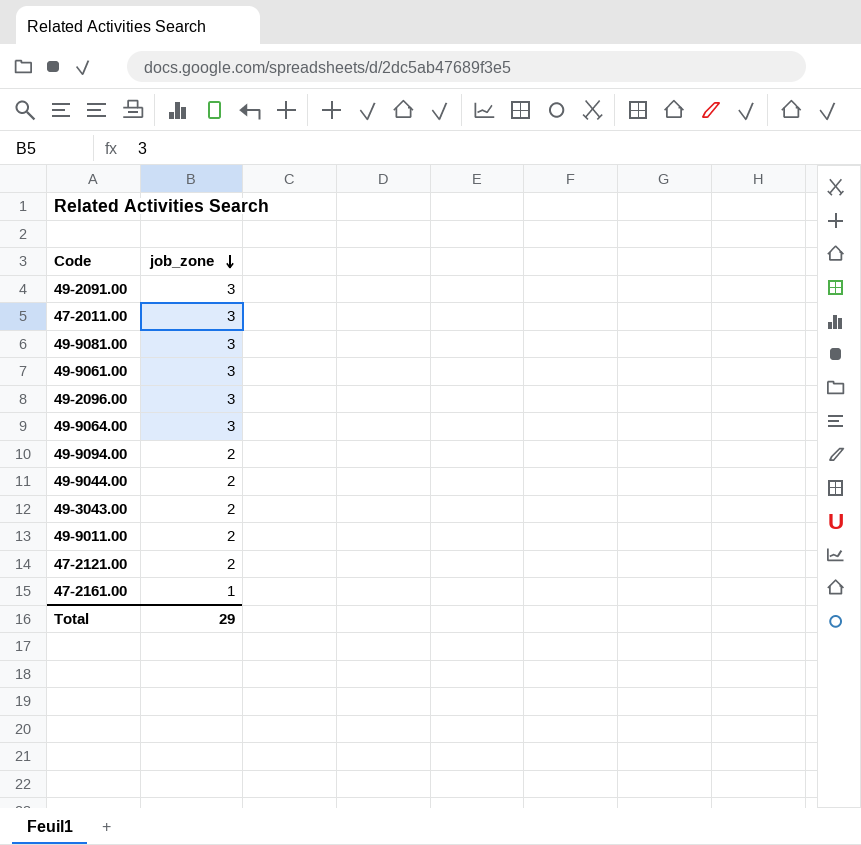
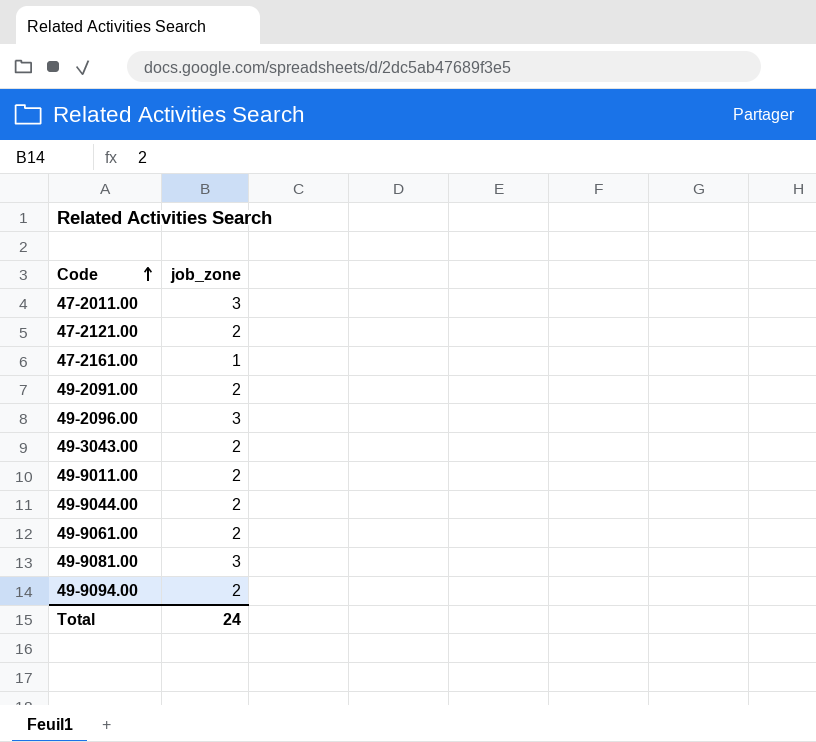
row order: job_zone descending -> Code ascending
row 49-9064.00: 3 -> none
49-2091.00 | job_zone: 3 -> 2
49-9061.00 | job_zone: 3 -> 2
Total | job_zone: 29 -> 24

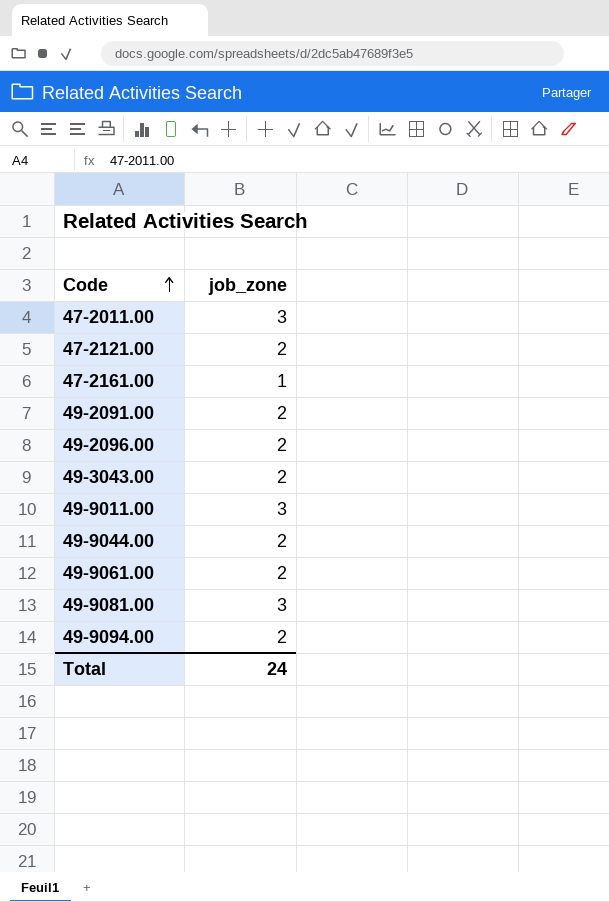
49-2096.00 | job_zone: 3 -> 2
49-9011.00 | job_zone: 2 -> 3

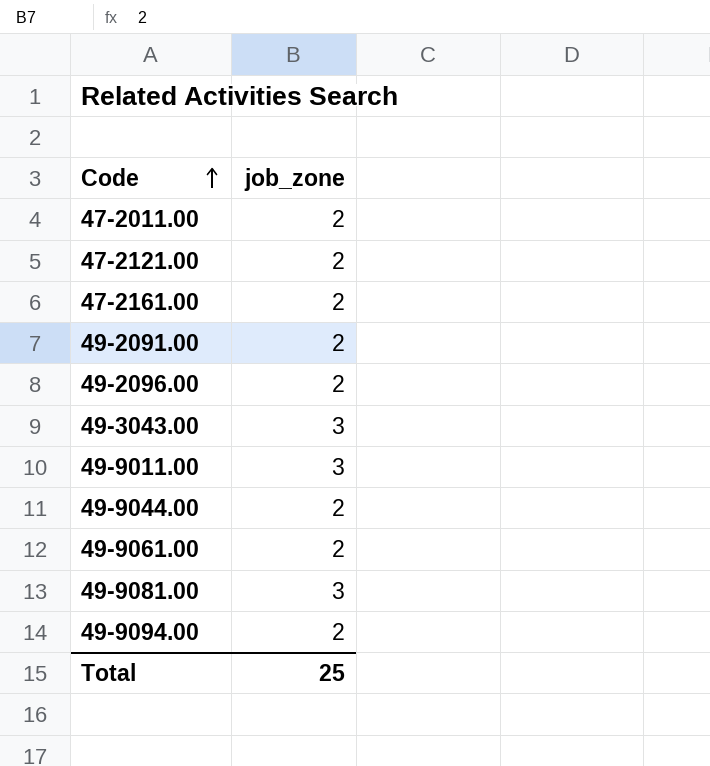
47-2011.00 | job_zone: 3 -> 2
47-2161.00 | job_zone: 1 -> 2
49-3043.00 | job_zone: 2 -> 3
Total | job_zone: 24 -> 25

